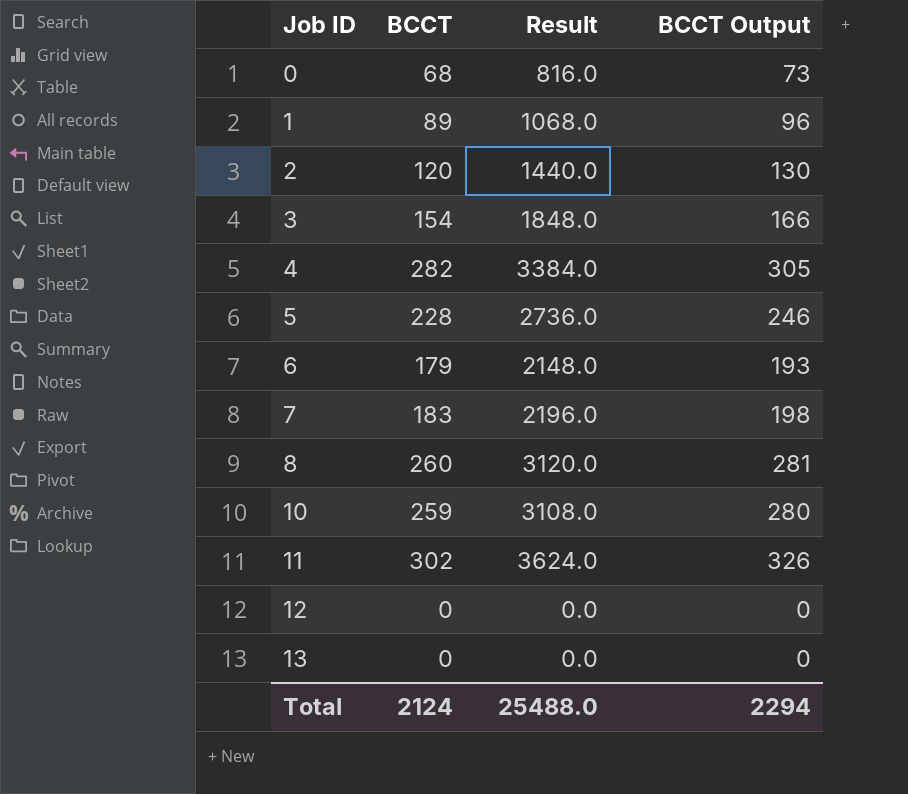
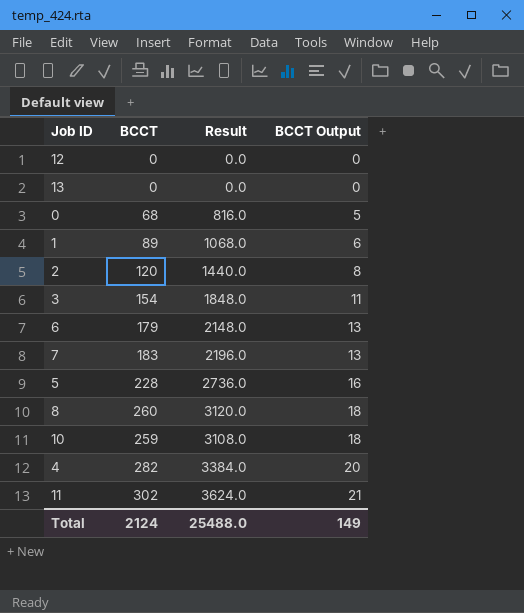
row order: Job ID ascending -> BCCT Output ascending
column BCCT Output | formula: [BCCT] * 1.08 -> [BCCT] * 0.07
Total | BCCT Output: 2294 -> 149

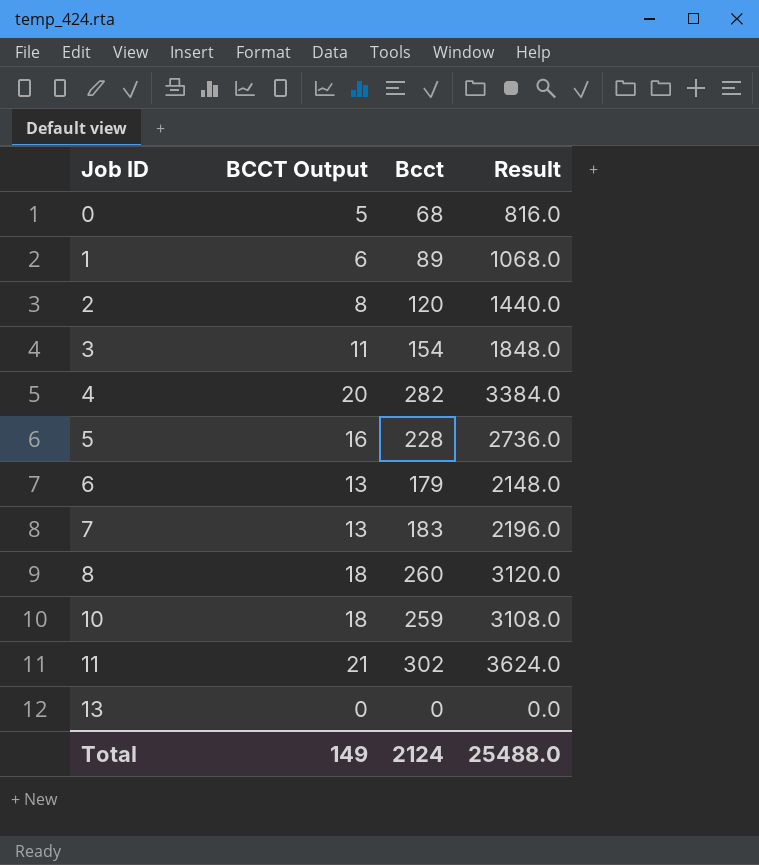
row order: BCCT Output ascending -> Job ID ascending
column BCCT Output | position: 4 -> 2
column name: BCCT -> Bcct
row 12: 0 | 0.0 | 0 -> none

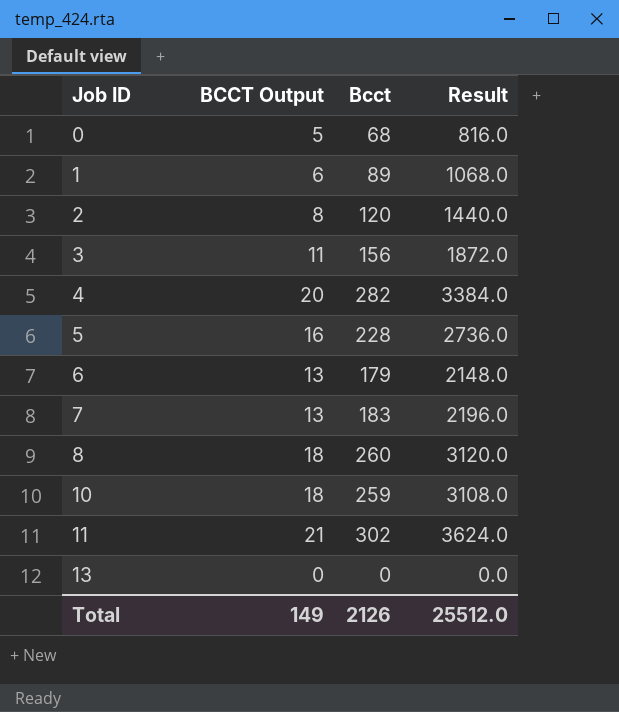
3 | Bcct: 154 -> 156
3 | Result: 1848.0 -> 1872.0
Total | Bcct: 2124 -> 2126
Total | Result: 25488.0 -> 25512.0

